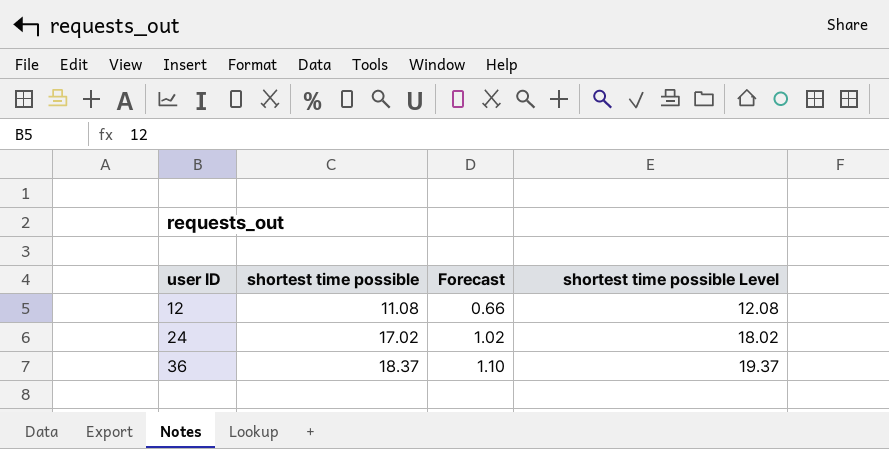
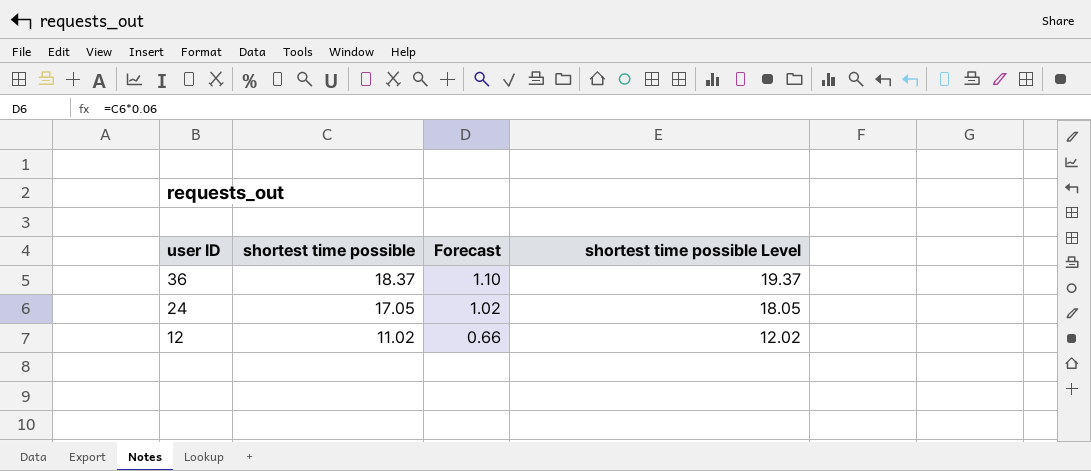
row order: user ID ascending -> user ID descending
24 | shortest time possible: 17.02 -> 17.05
24 | shortest time possible Level: 18.02 -> 18.05
12 | shortest time possible: 11.08 -> 11.02
12 | shortest time possible Level: 12.08 -> 12.02

